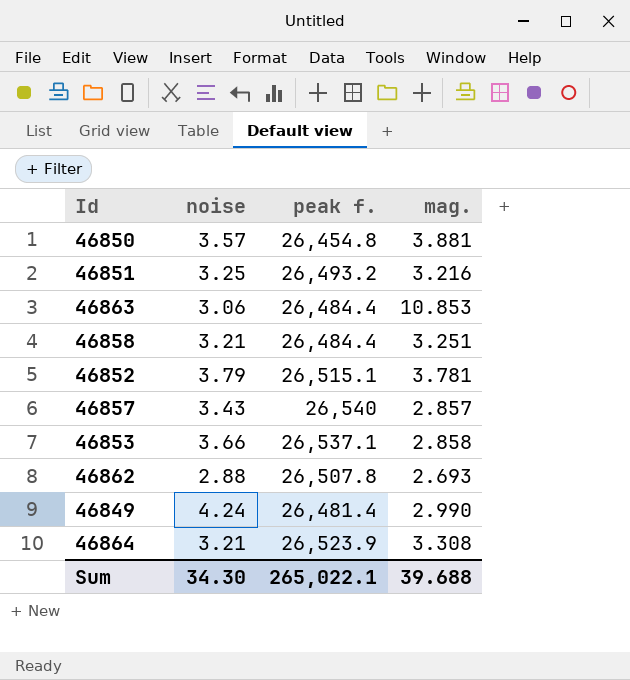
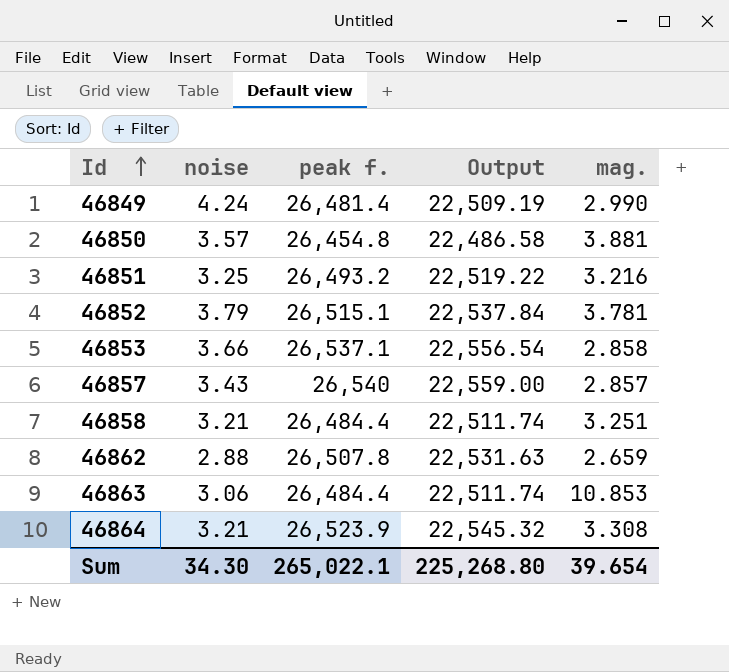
row order: none -> Id ascending
column Output | formula: none -> [peak f.] * 0.85
46862 | mag.: 2.693 -> 2.659
Sum | mag.: 39.688 -> 39.654

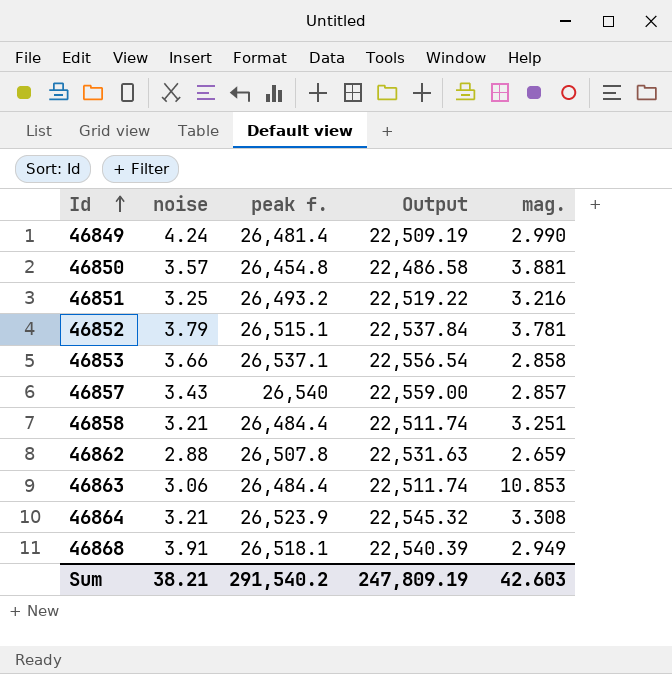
row 46868: none -> 3.91 | 26,518.1 | 22,540.39 | 2.949
Sum | noise: 34.30 -> 38.21
Sum | peak f.: 265,022.1 -> 291,540.2
Sum | Output: 225,268.80 -> 247,809.19
Sum | mag.: 39.654 -> 42.603

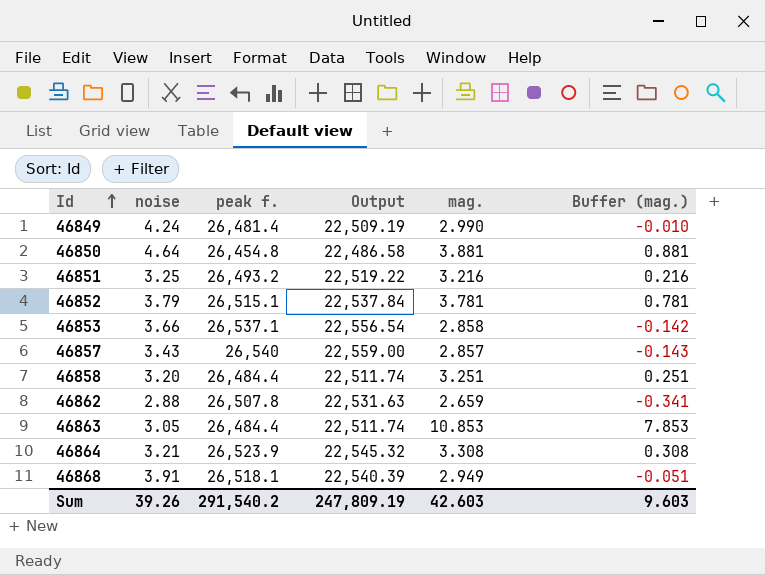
column Buffer (mag.) | formula: none -> [mag.] - 3
46850 | noise: 3.57 -> 4.64
46858 | noise: 3.21 -> 3.20
46863 | noise: 3.06 -> 3.05
Sum | noise: 38.21 -> 39.26

